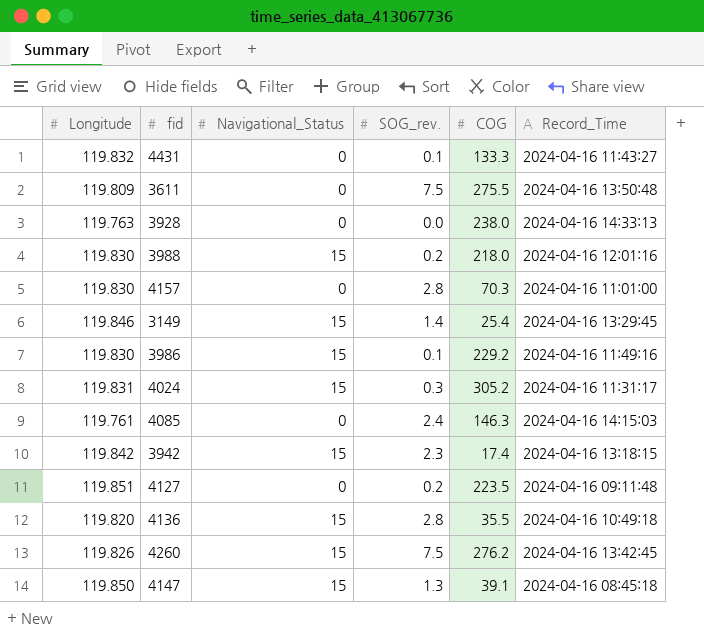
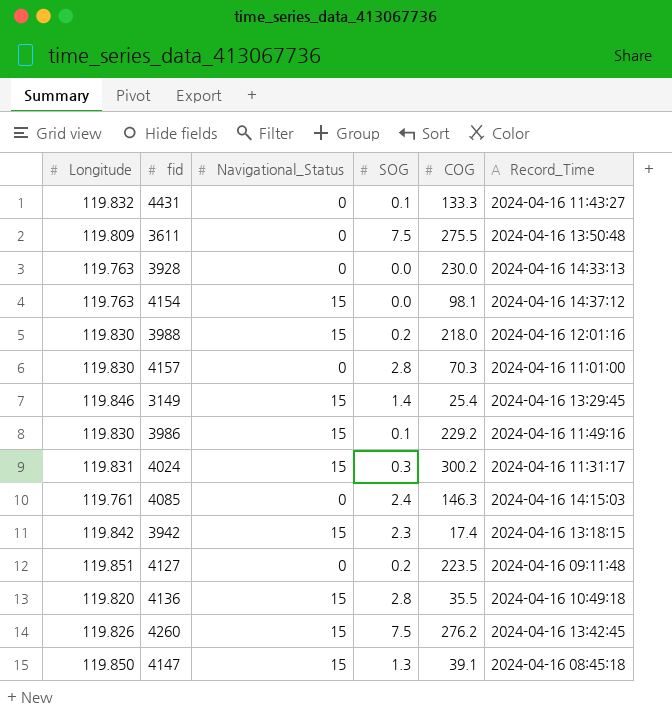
column name: SOG_rev. -> SOG
3928 | COG: 238.0 -> 230.0
row 4154: none -> 119.763 | 15 | 0.0 | 98.1 | 2024-04-16 14:37:12
4024 | COG: 305.2 -> 300.2

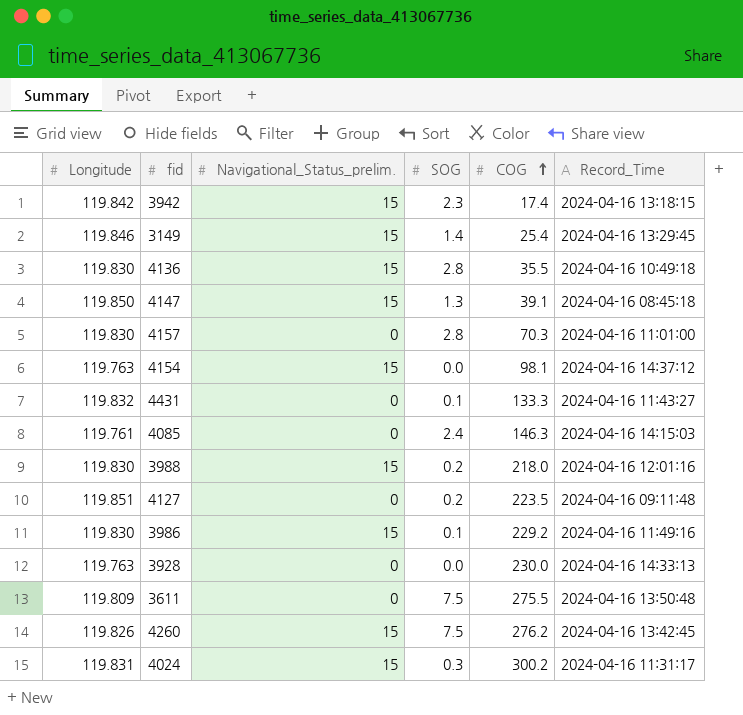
row order: none -> COG ascending
column name: Navigational_Status -> Navigational_Status_prelim.
4136 | Longitude: 119.820 -> 119.830

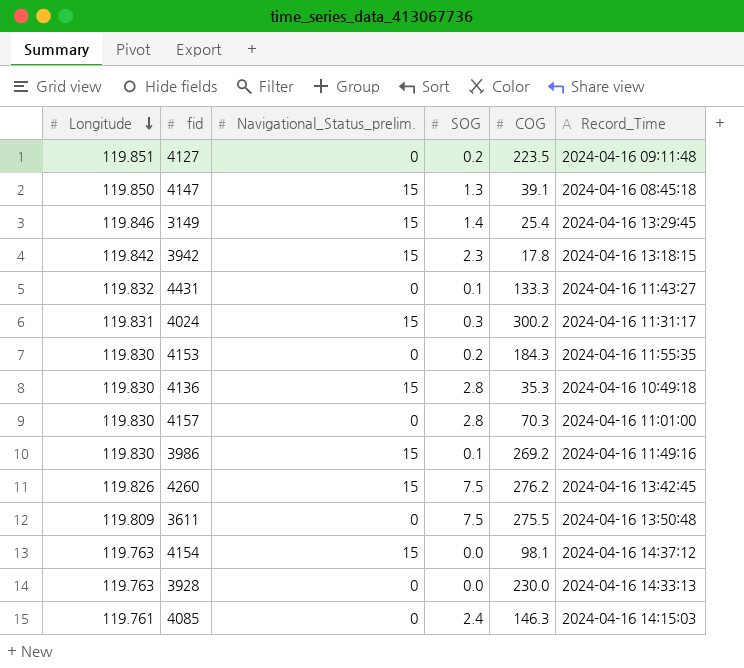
row order: COG ascending -> Longitude descending
row 3988: 119.830 | 15 | 0.2 | 218.0 | 2024-04-16 12:01:16 -> none
3942 | COG: 17.4 -> 17.8
row 4153: none -> 119.830 | 0 | 0.2 | 184.3 | 2024-04-16 11:55:35
4136 | COG: 35.5 -> 35.3
3986 | COG: 229.2 -> 269.2

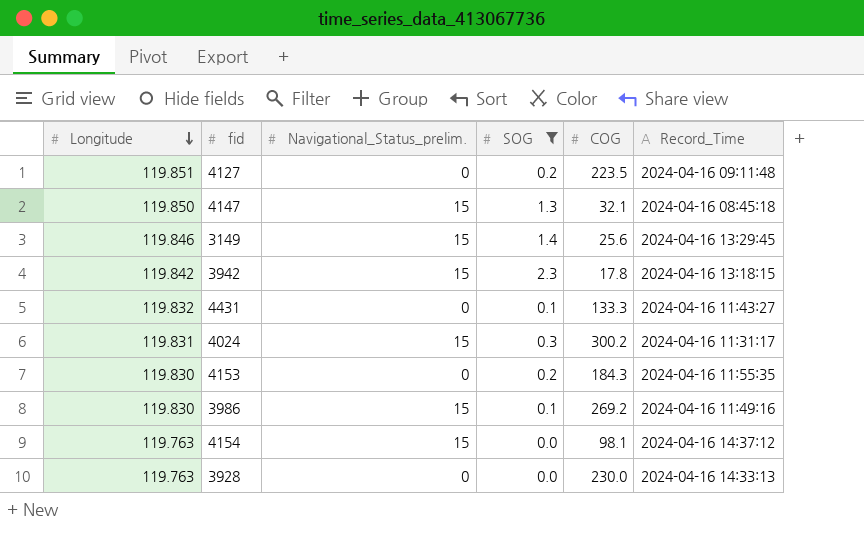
filter: none -> SOG <= 2.3
4147 | COG: 39.1 -> 32.1
3149 | COG: 25.4 -> 25.6

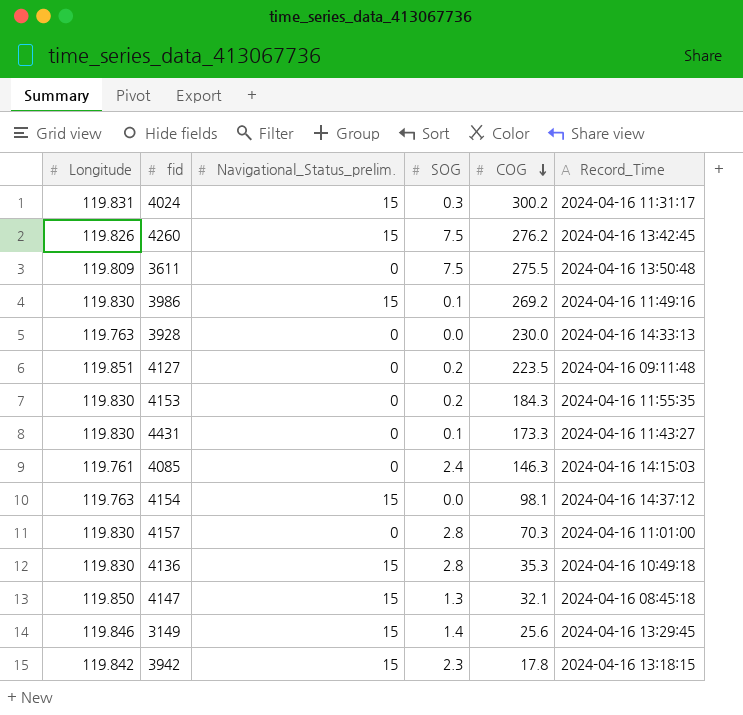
filter: SOG <= 2.3 -> none
row order: Longitude descending -> COG descending
4431 | Longitude: 119.832 -> 119.830
4431 | COG: 133.3 -> 173.3

